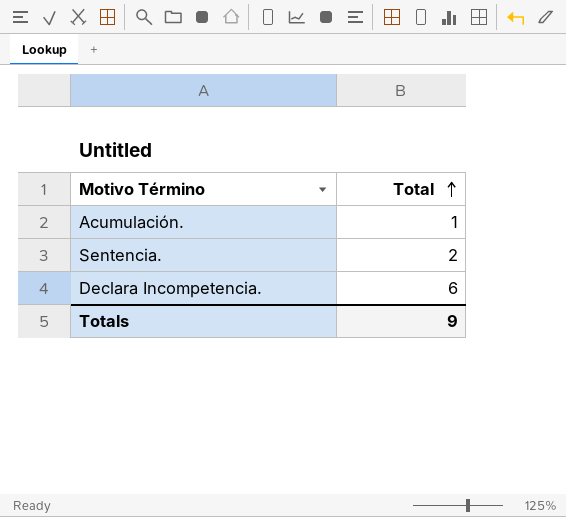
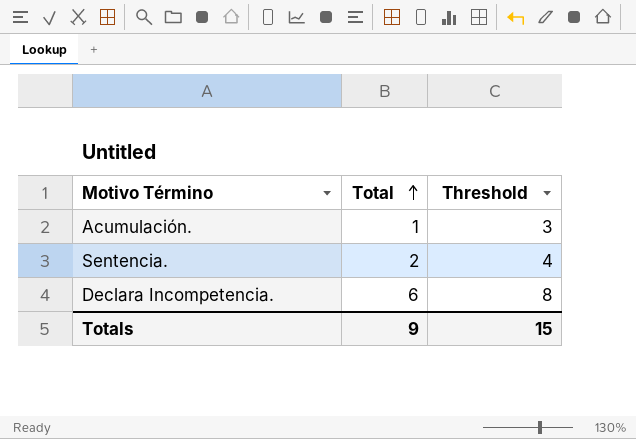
column Threshold | formula: none -> [Total] + 2

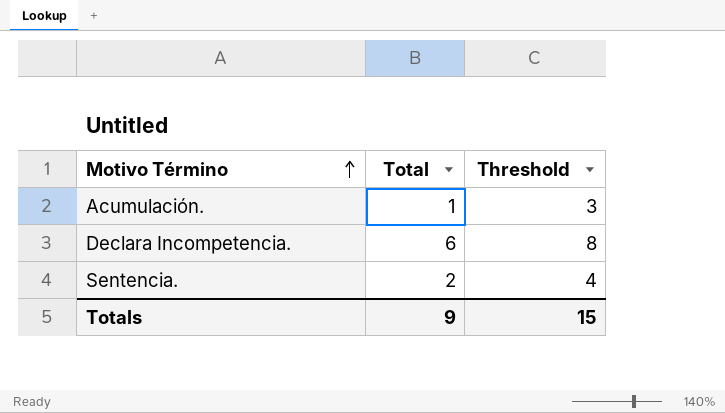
row order: Total ascending -> Motivo Término ascending

